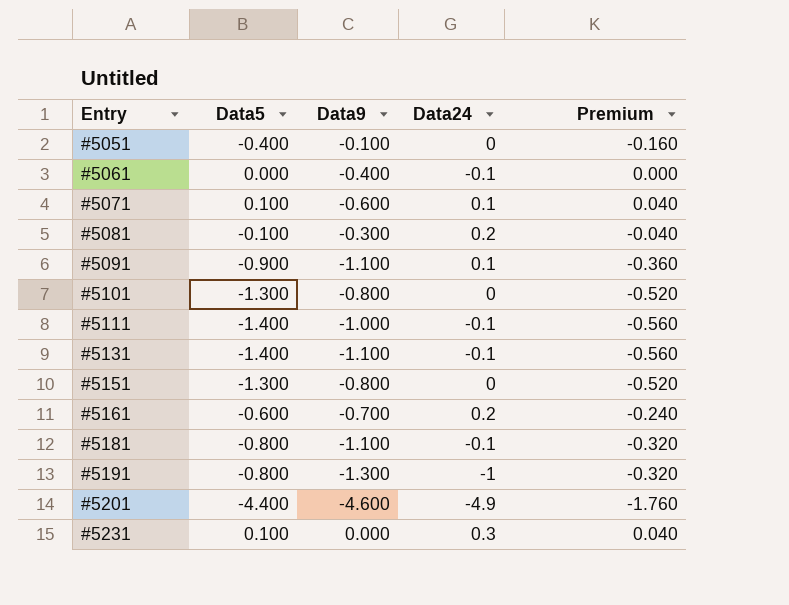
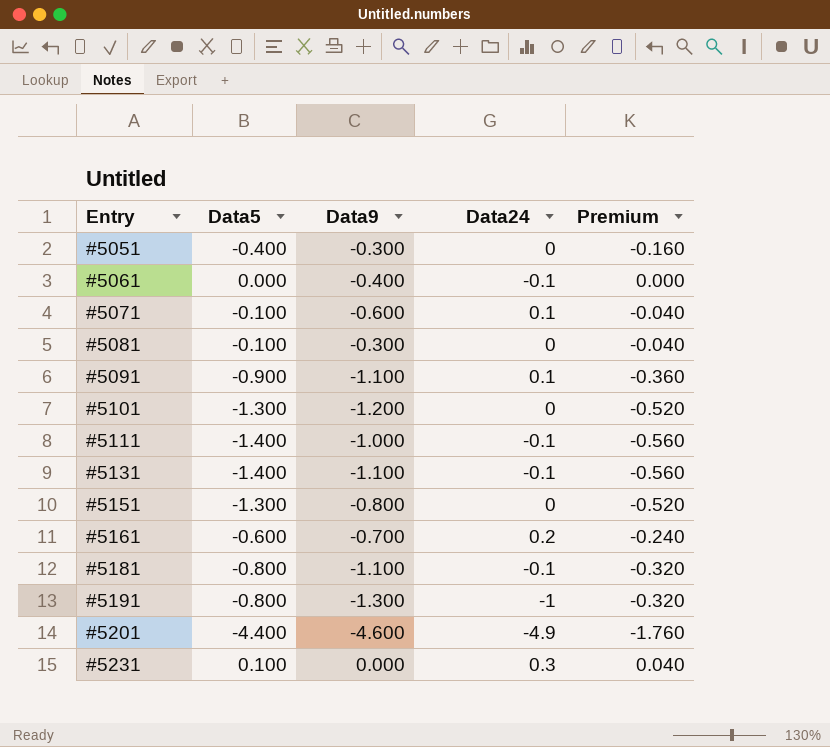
#5051 | Data9: -0.100 -> -0.300
#5071 | Data5: 0.100 -> -0.100
#5071 | Premium: 0.040 -> -0.040
#5081 | Data24: 0.2 -> 0
#5101 | Data9: -0.800 -> -1.200

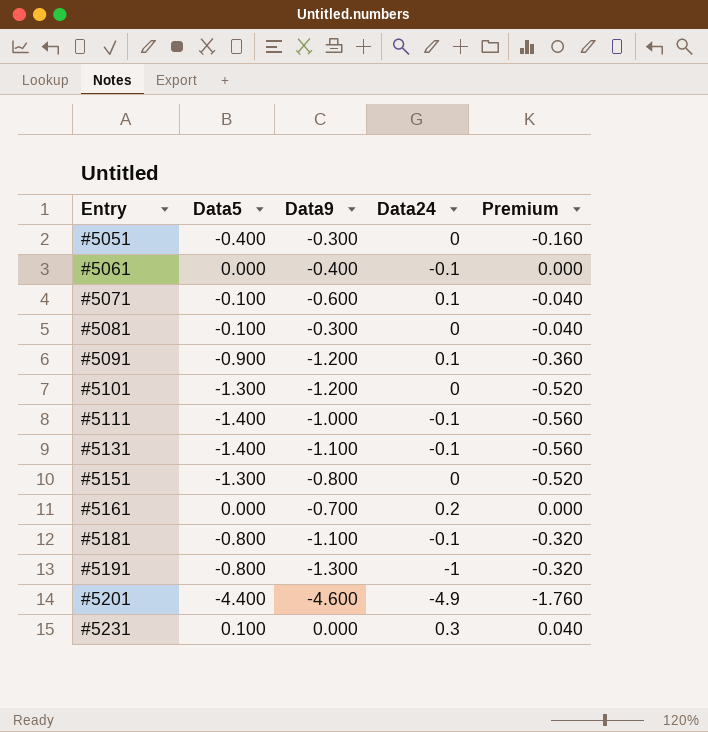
#5091 | Data9: -1.100 -> -1.200
#5161 | Data5: -0.600 -> 0.000
#5161 | Premium: -0.240 -> 0.000

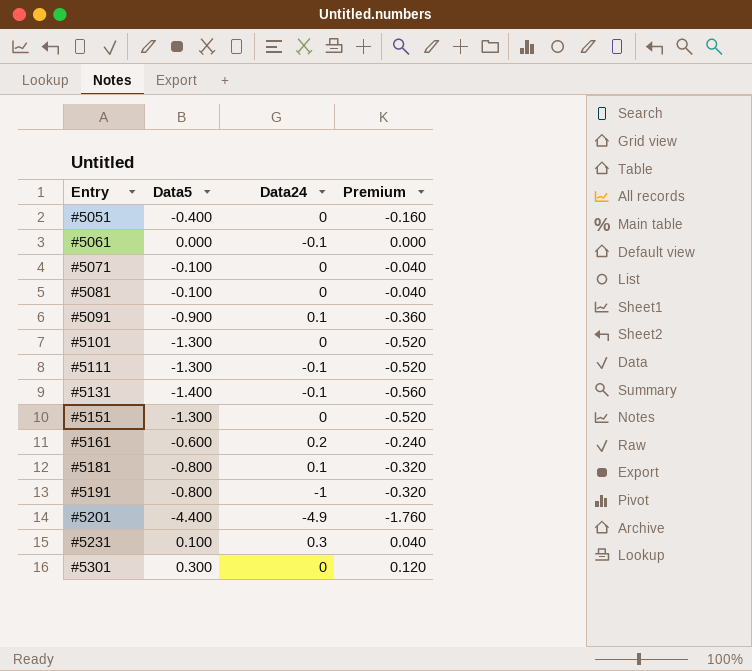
column Data9 | position: 3 -> none
#5071 | Data24: 0.1 -> 0
#5111 | Data5: -1.400 -> -1.300
#5111 | Premium: -0.560 -> -0.520
#5161 | Data5: 0.000 -> -0.600
#5161 | Premium: 0.000 -> -0.240
#5181 | Data24: -0.1 -> 0.1
row #5301: none -> 0.300 | 0 | 0.120

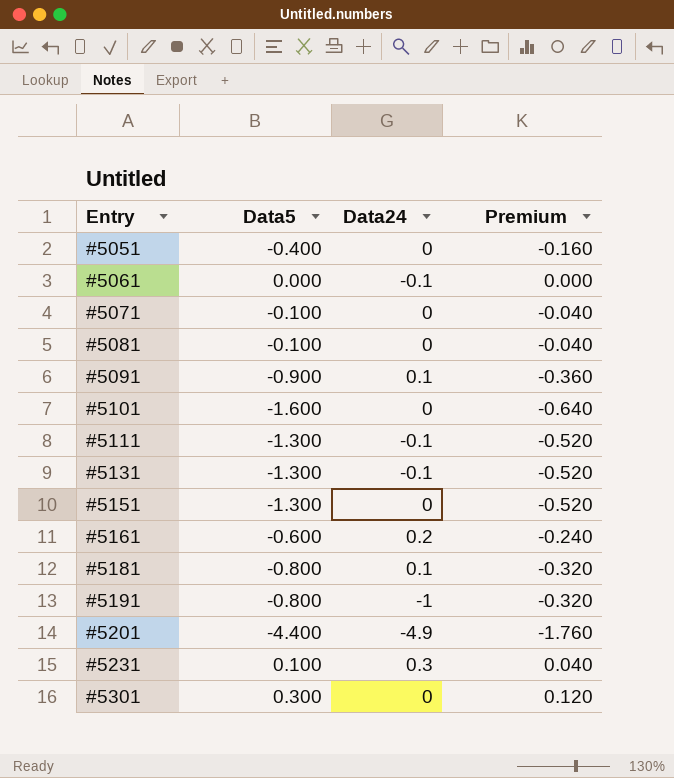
#5101 | Data5: -1.300 -> -1.600
#5101 | Premium: -0.520 -> -0.640
#5131 | Data5: -1.400 -> -1.300
#5131 | Premium: -0.560 -> -0.520

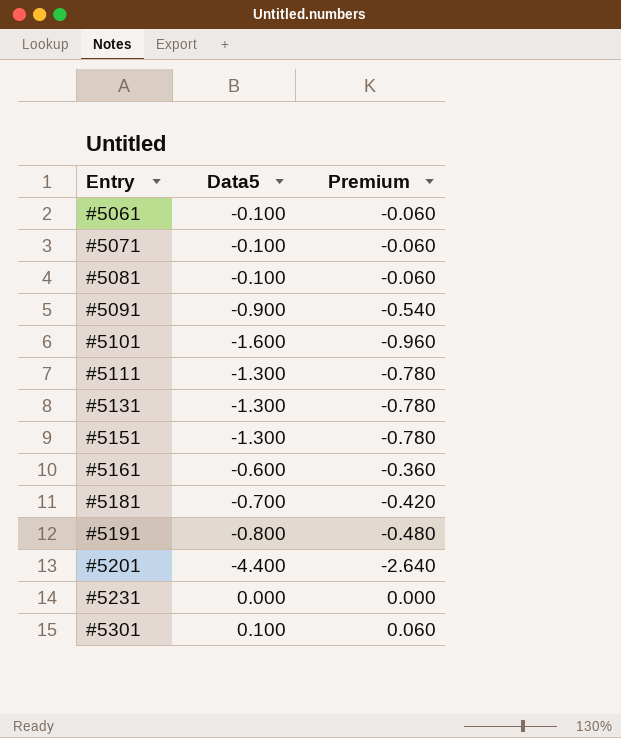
column Data24 | position: 3 -> none
column Premium | formula: [Data5] * 0.4 -> [Data5] * 0.6
row #5051: -0.400 | 0 | -0.160 -> none
#5061 | Data5: 0.000 -> -0.100
#5181 | Data5: -0.800 -> -0.700
#5231 | Data5: 0.100 -> 0.000
#5301 | Data5: 0.300 -> 0.100

